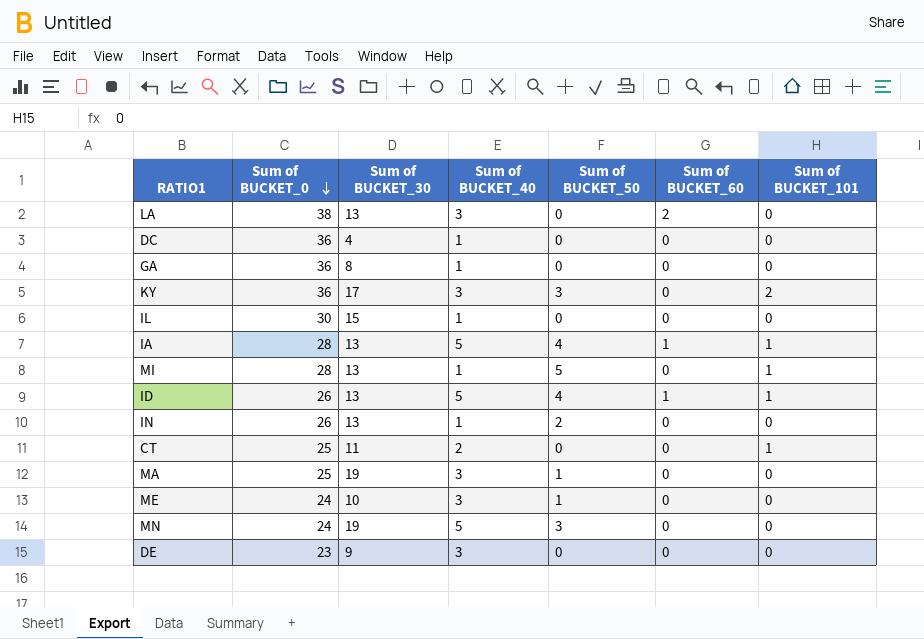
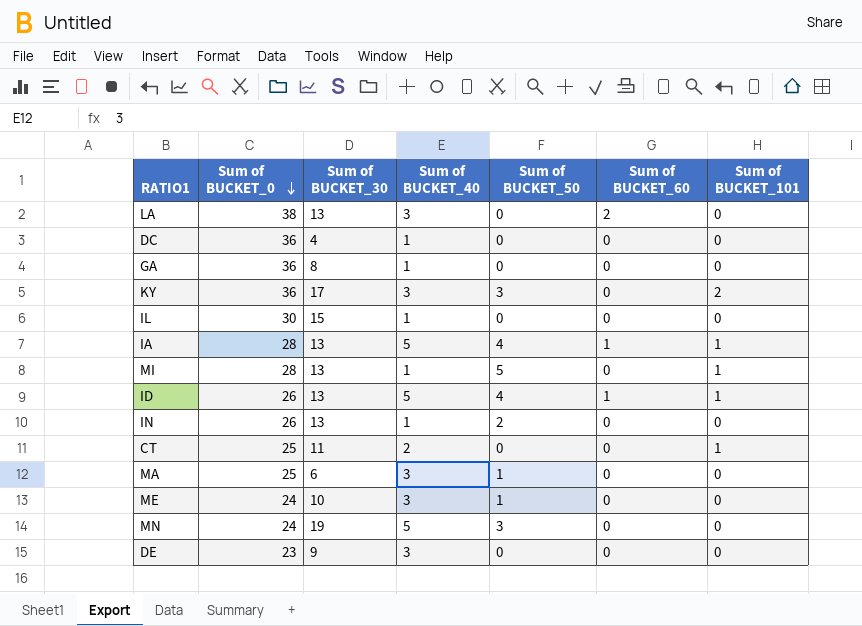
MA | Sum of BUCKET_30: 19 -> 6

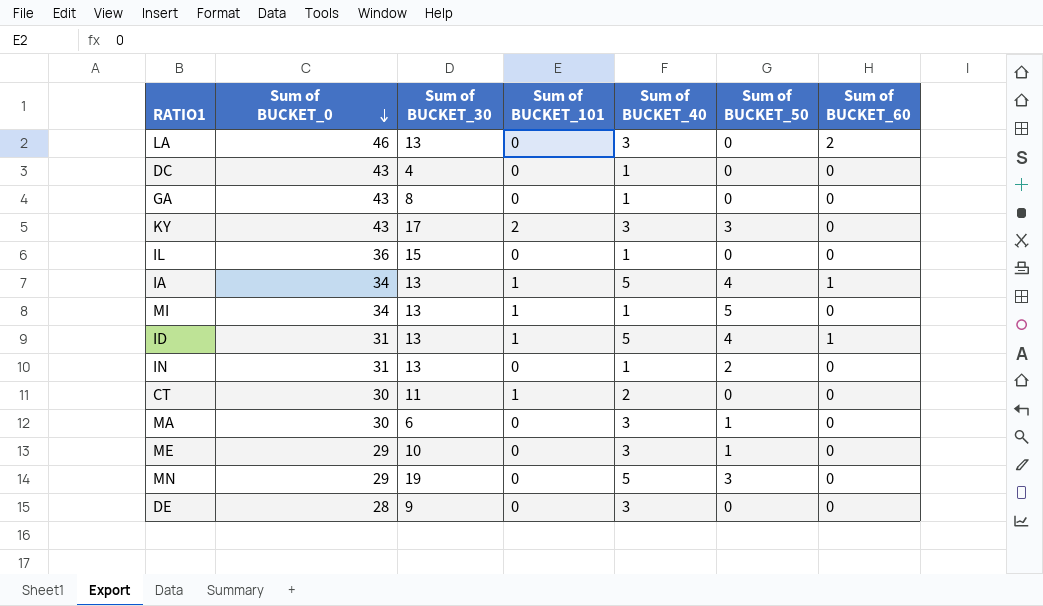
column Sum of BUCKET_101 | position: 7 -> 4
LA | Sum of BUCKET_0: 38 -> 46
DC | Sum of BUCKET_0: 36 -> 43
GA | Sum of BUCKET_0: 36 -> 43
KY | Sum of BUCKET_0: 36 -> 43
IL | Sum of BUCKET_0: 30 -> 36
IA | Sum of BUCKET_0: 28 -> 34
MI | Sum of BUCKET_0: 28 -> 34
ID | Sum of BUCKET_0: 26 -> 31
IN | Sum of BUCKET_0: 26 -> 31
CT | Sum of BUCKET_0: 25 -> 30
MA | Sum of BUCKET_0: 25 -> 30
ME | Sum of BUCKET_0: 24 -> 29
MN | Sum of BUCKET_0: 24 -> 29
DE | Sum of BUCKET_0: 23 -> 28

